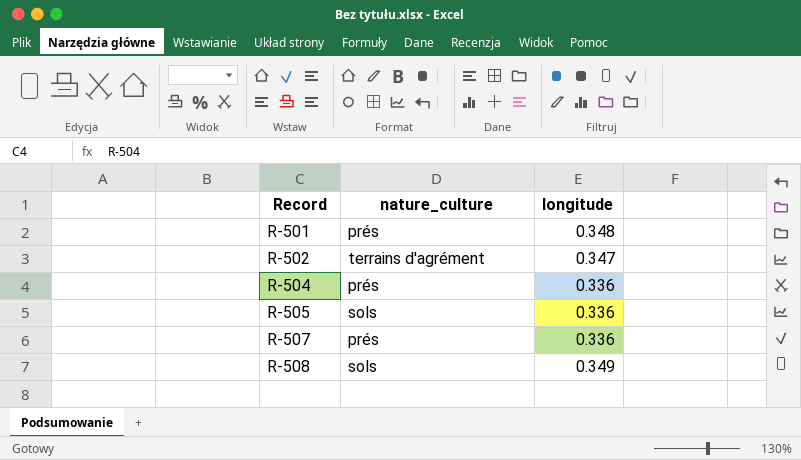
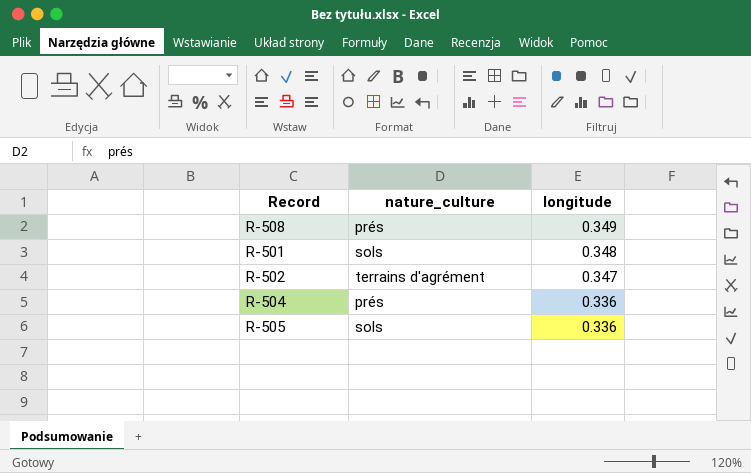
row order: Record ascending -> longitude descending
row R-507: prés | 0.336 -> none
R-508 | nature_culture: sols -> prés
R-501 | nature_culture: prés -> sols

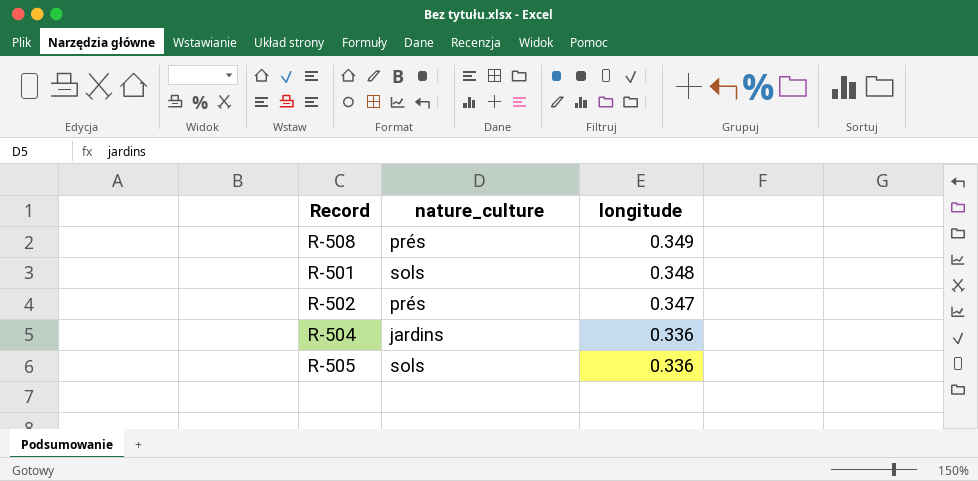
R-502 | nature_culture: terrains d'agrément -> prés
R-504 | nature_culture: prés -> jardins

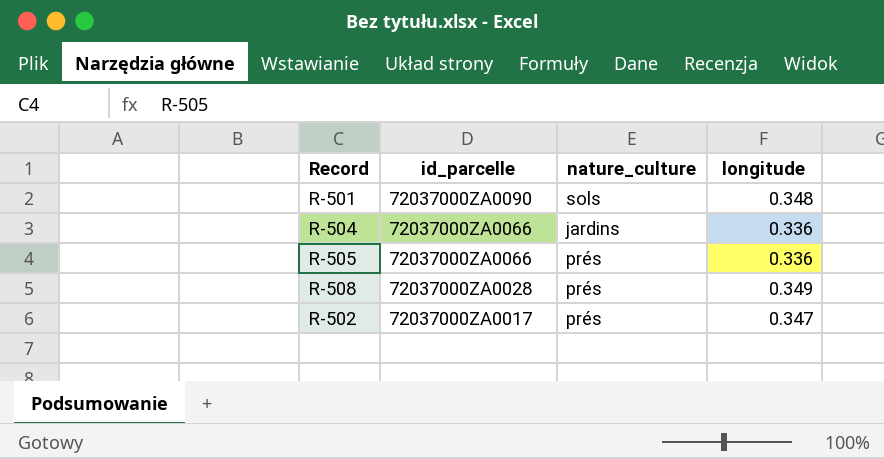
row order: longitude descending -> id_parcelle descending
column id_parcelle | position: none -> 2
R-505 | nature_culture: sols -> prés

